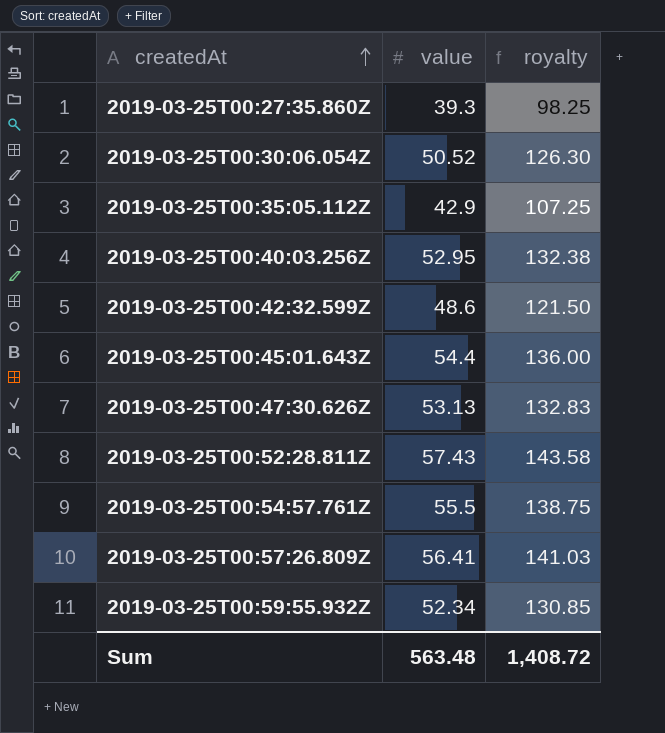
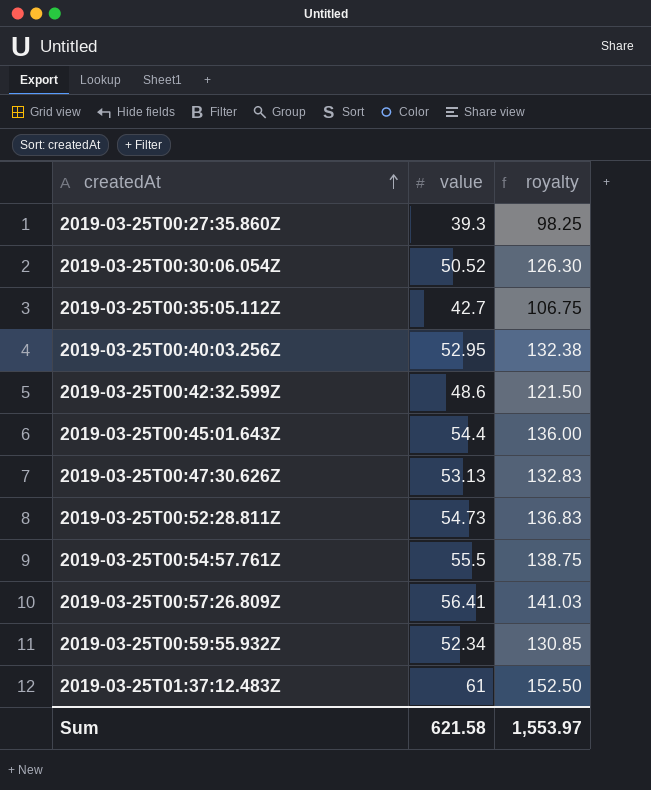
2019-03-25T00:35:05.112Z | value: 42.9 -> 42.7
2019-03-25T00:35:05.112Z | royalty: 107.25 -> 106.75
2019-03-25T00:52:28.811Z | value: 57.43 -> 54.73
2019-03-25T00:52:28.811Z | royalty: 143.58 -> 136.83
row 2019-03-25T01:37:12.483Z: none -> 61 | 152.50
Sum | value: 563.48 -> 621.58
Sum | royalty: 1,408.72 -> 1,553.97

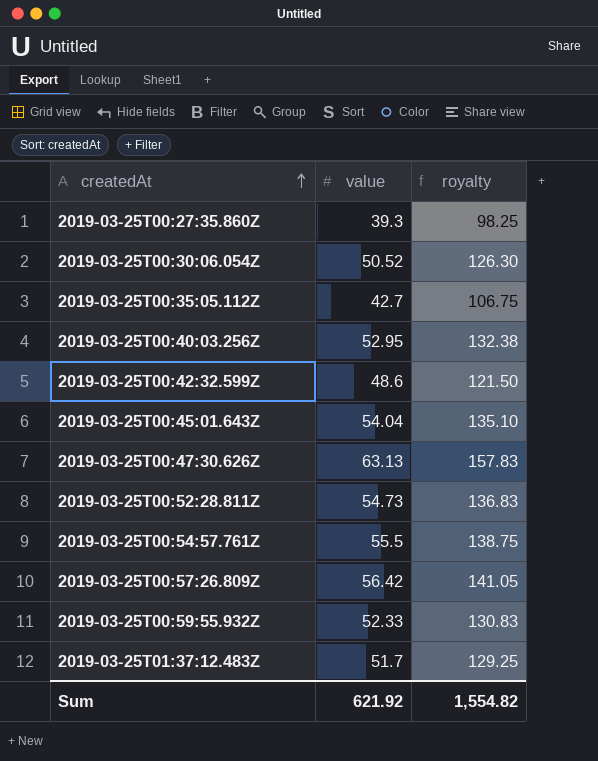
2019-03-25T00:45:01.643Z | value: 54.4 -> 54.04
2019-03-25T00:45:01.643Z | royalty: 136.00 -> 135.10
2019-03-25T00:47:30.626Z | value: 53.13 -> 63.13
2019-03-25T00:47:30.626Z | royalty: 132.83 -> 157.83
2019-03-25T00:57:26.809Z | value: 56.41 -> 56.42
2019-03-25T00:57:26.809Z | royalty: 141.03 -> 141.05
2019-03-25T00:59:55.932Z | value: 52.34 -> 52.33
2019-03-25T00:59:55.932Z | royalty: 130.85 -> 130.83
2019-03-25T01:37:12.483Z | value: 61 -> 51.7
2019-03-25T01:37:12.483Z | royalty: 152.50 -> 129.25
Sum | value: 621.58 -> 621.92
Sum | royalty: 1,553.97 -> 1,554.82

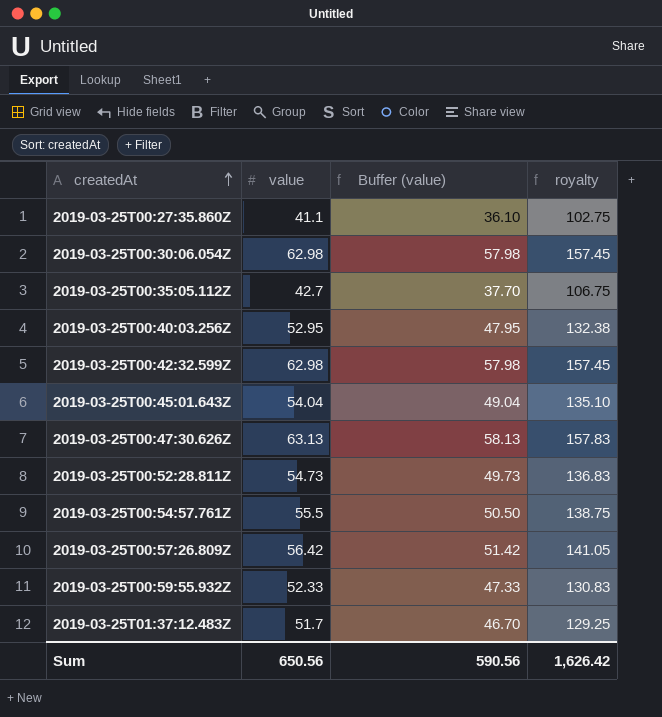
column Buffer (value) | formula: none -> [value] - 5
2019-03-25T00:27:35.860Z | value: 39.3 -> 41.1
2019-03-25T00:27:35.860Z | royalty: 98.25 -> 102.75
2019-03-25T00:30:06.054Z | value: 50.52 -> 62.98
2019-03-25T00:30:06.054Z | royalty: 126.30 -> 157.45
2019-03-25T00:42:32.599Z | value: 48.6 -> 62.98
2019-03-25T00:42:32.599Z | royalty: 121.50 -> 157.45
Sum | value: 621.92 -> 650.56
Sum | royalty: 1,554.82 -> 1,626.42

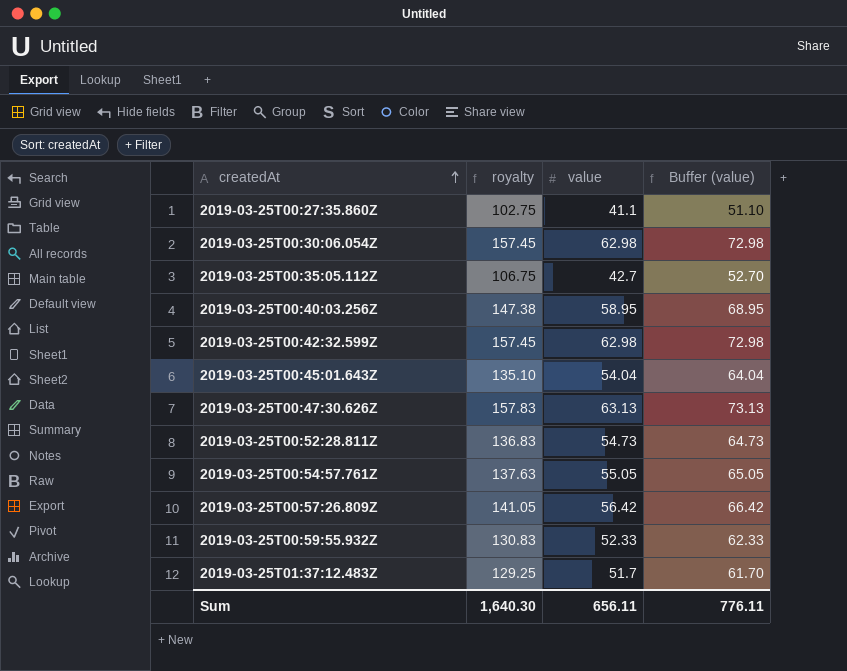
column royalty | position: 4 -> 2
column Buffer (value) | formula: [value] - 5 -> [value] + 10
2019-03-25T00:40:03.256Z | royalty: 132.38 -> 147.38
2019-03-25T00:40:03.256Z | value: 52.95 -> 58.95
2019-03-25T00:54:57.761Z | royalty: 138.75 -> 137.63
2019-03-25T00:54:57.761Z | value: 55.5 -> 55.05
Sum | royalty: 1,626.42 -> 1,640.30
Sum | value: 650.56 -> 656.11
Sum | Buffer (value): 590.56 -> 776.11

